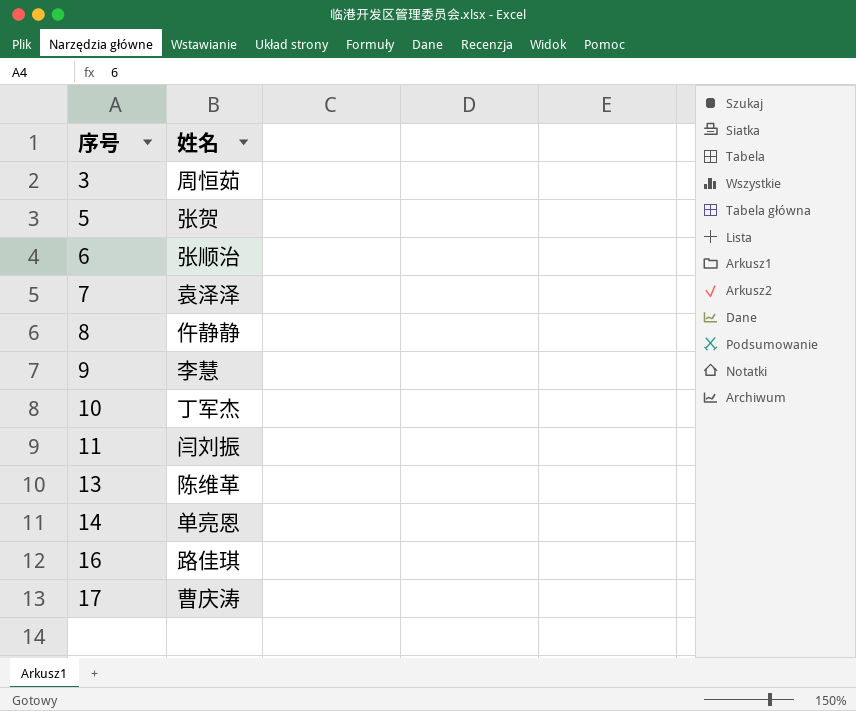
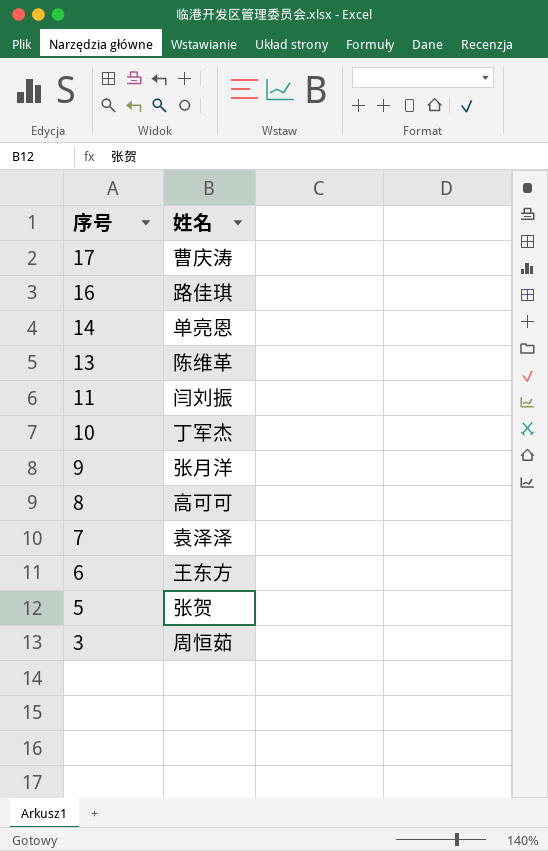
row order: 序号 ascending -> 序号 descending
9 | 姓名: 李慧 -> 张月洋
8 | 姓名: 仵静静 -> 高可可
6 | 姓名: 张顺治 -> 王东方

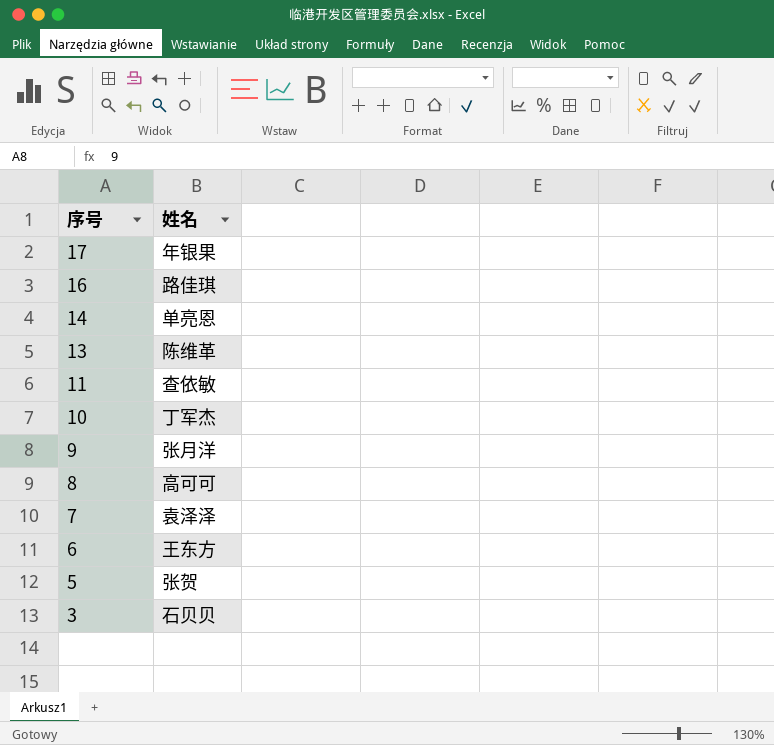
17 | 姓名: 曹庆涛 -> 年银果
11 | 姓名: 闫刘振 -> 查依敏
3 | 姓名: 周恒茹 -> 石贝贝

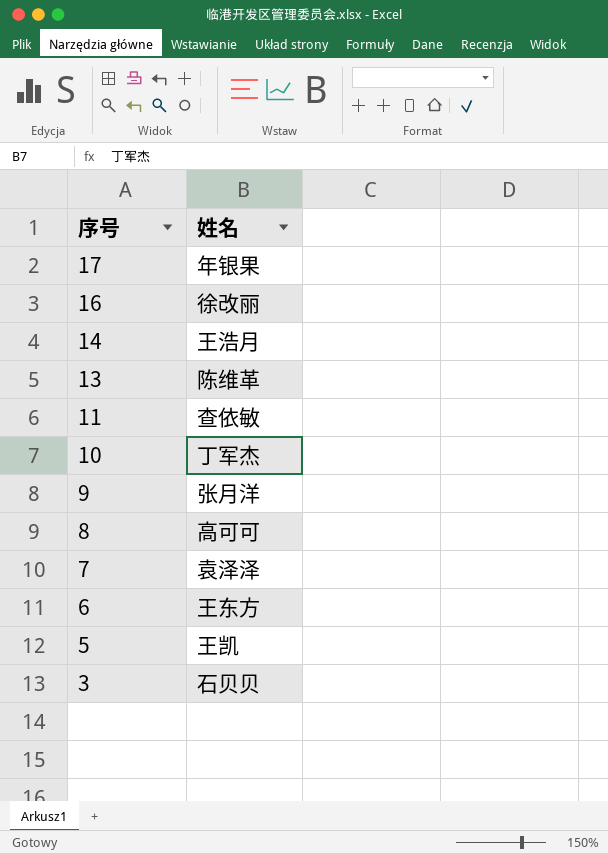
16 | 姓名: 路佳琪 -> 徐改丽
14 | 姓名: 单亮恩 -> 王浩月
5 | 姓名: 张贺 -> 王凯

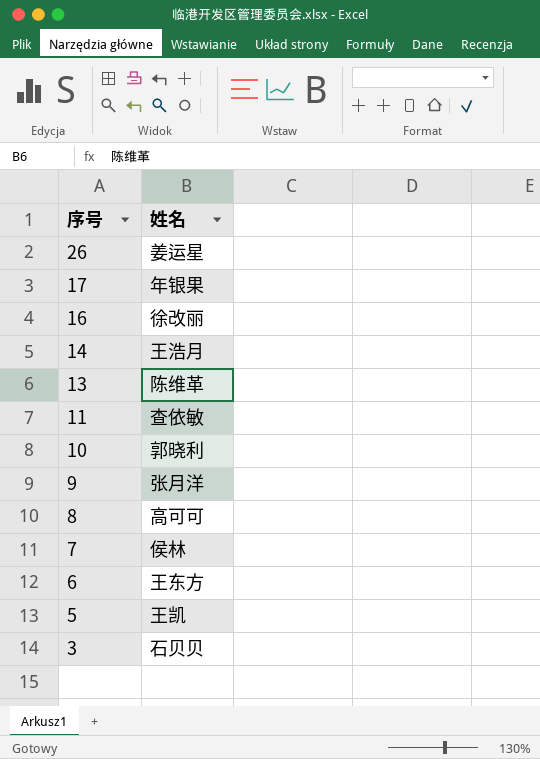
row 26: none -> 姜运星
10 | 姓名: 丁军杰 -> 郭晓利
7 | 姓名: 袁泽泽 -> 侯林

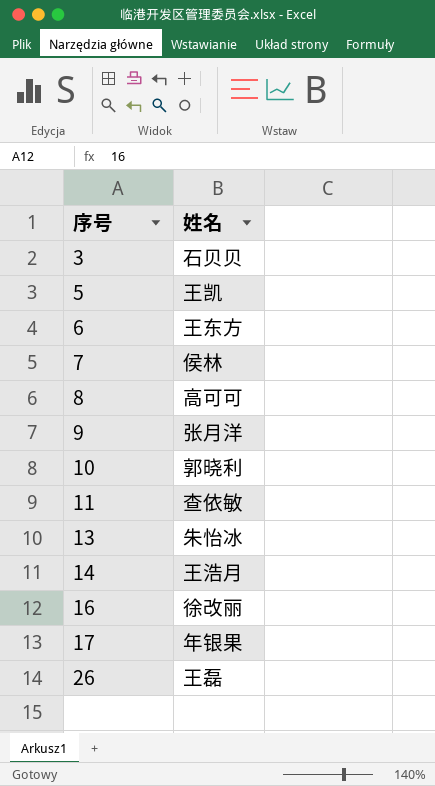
row order: 序号 descending -> 序号 ascending
13 | 姓名: 陈维革 -> 朱怡冰
26 | 姓名: 姜运星 -> 王磊

